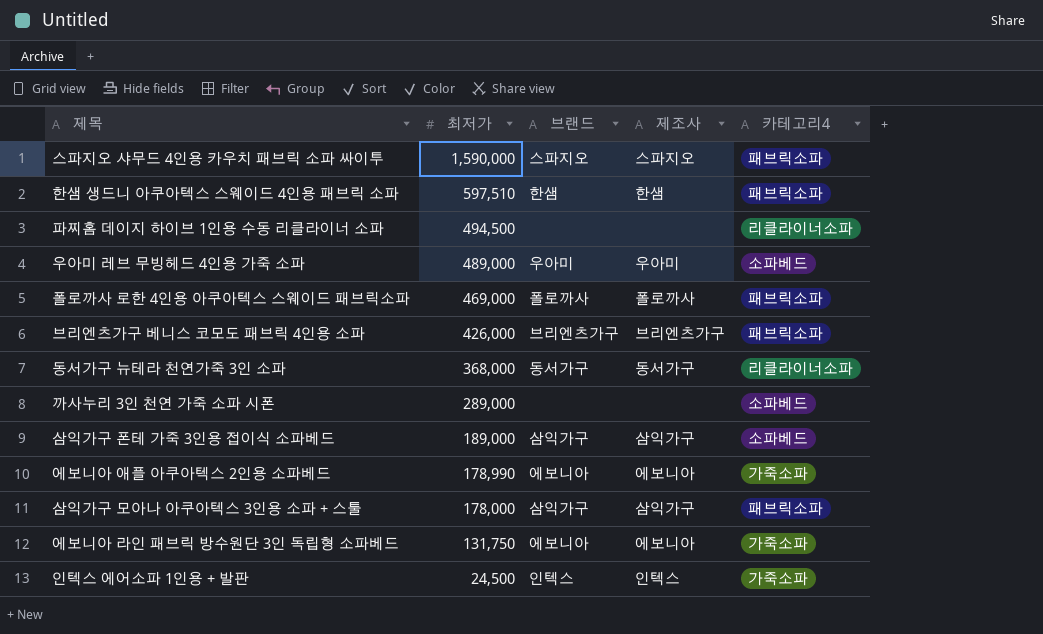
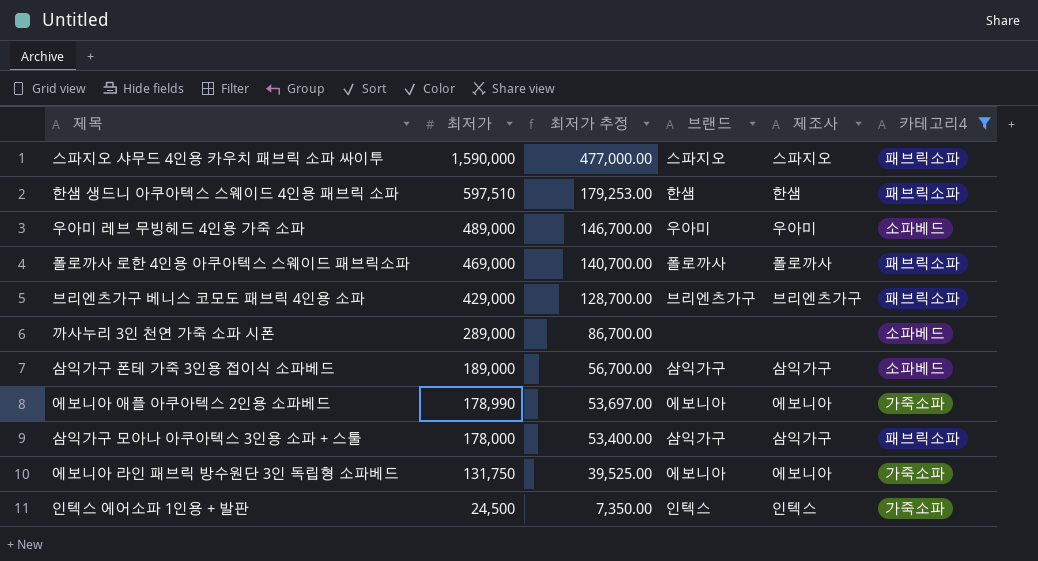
filter: none -> 카테고리4 != 리클라이너소파
column 최저가 추정 | formula: none -> [최저가] * 0.3
브리엔츠가구 베니스 코모도 패브릭 4인용 소파 | 최저가: 426,000 -> 429,000

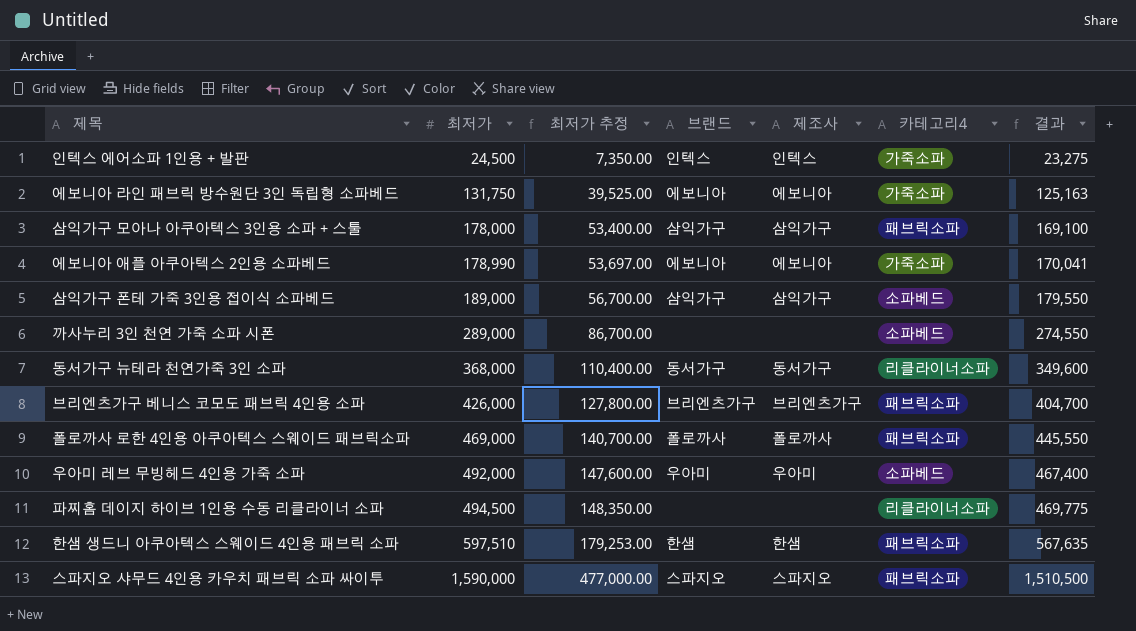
filter: 카테고리4 != 리클라이너소파 -> none
row order: 최저가 descending -> 최저가 ascending
column 결과 | formula: none -> [최저가] * 0.95
브리엔츠가구 베니스 코모도 패브릭 4인용 소파 | 최저가: 429,000 -> 426,000
브리엔츠가구 베니스 코모도 패브릭 4인용 소파 | 최저가 추정: 128,700.00 -> 127,800.00
우아미 레브 무빙헤드 4인용 가죽 소파 | 최저가: 489,000 -> 492,000
우아미 레브 무빙헤드 4인용 가죽 소파 | 최저가 추정: 146,700.00 -> 147,600.00

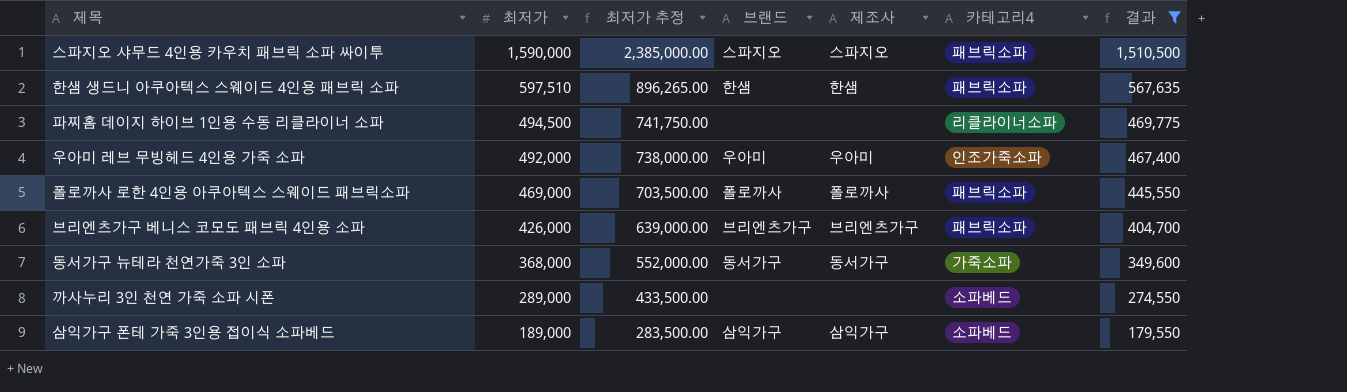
filter: none -> 결과 >= 179,550
row order: 최저가 ascending -> 최저가 descending
column 최저가 추정 | formula: [최저가] * 0.3 -> [최저가] * 1.5
우아미 레브 무빙헤드 4인용 가죽 소파 | 카테고리4: 소파베드 -> 인조가죽소파
동서가구 뉴테라 천연가죽 3인 소파 | 카테고리4: 리클라이너소파 -> 가죽소파

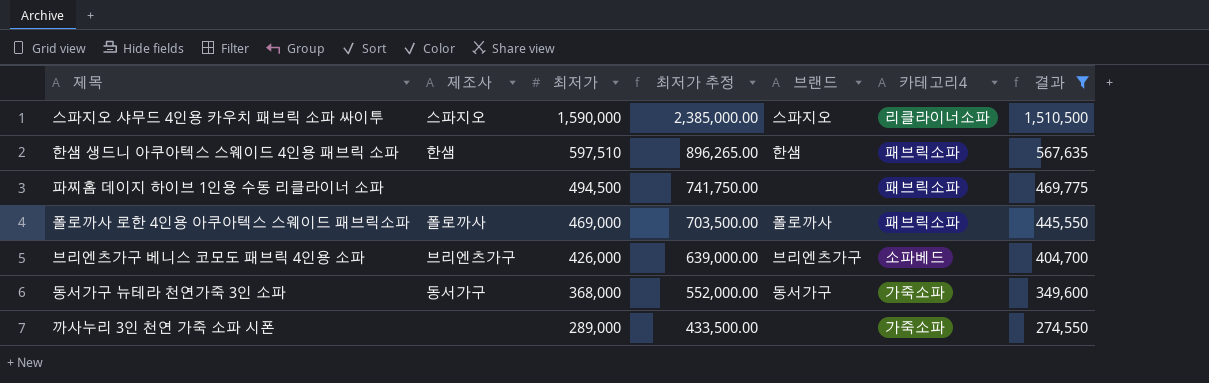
column 제조사 | position: 5 -> 2
row 우아미 레브 무빙헤드 4인용 가죽 소파: 492,000 | 738,000.00 | 우아미 | 우아미 | 인조가죽소파 | 467,400 -> none
row 삼익가구 폰테 가죽 3인용 접이식 소파베드: 189,000 | 283,500.00 | 삼익가구 | 삼익가구 | 소파베드 | 179,550 -> none
스파지오 샤무드 4인용 카우치 패브릭 소파 싸이투 | 카테고리4: 패브릭소파 -> 리클라이너소파
파찌홈 데이지 하이브 1인용 수동 리클라이너 소파 | 카테고리4: 리클라이너소파 -> 패브릭소파
브리엔츠가구 베니스 코모도 패브릭 4인용 소파 | 카테고리4: 패브릭소파 -> 소파베드
까사누리 3인 천연 가죽 소파 시폰 | 카테고리4: 소파베드 -> 가죽소파

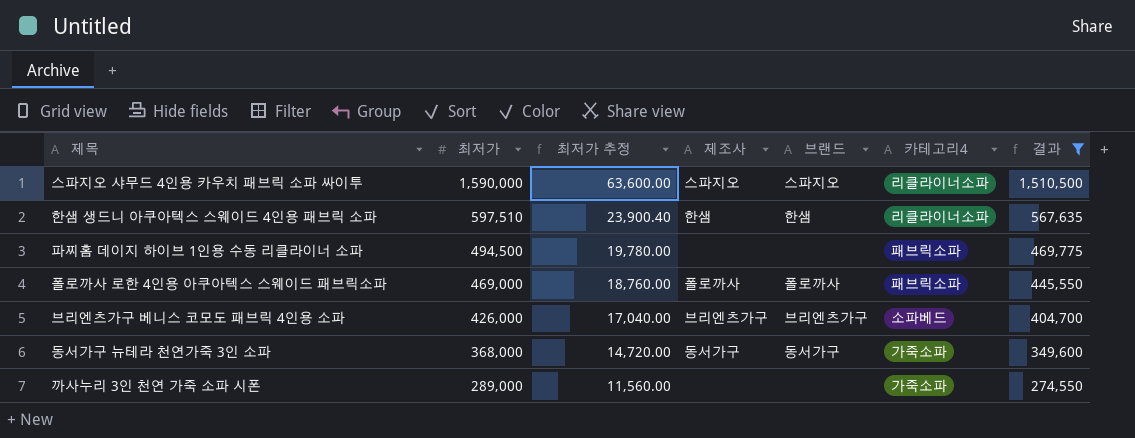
column 최저가 추정 | formula: [최저가] * 1.5 -> [최저가] * 0.04
column 제조사 | position: 2 -> 4
한샘 생드니 아쿠아텍스 스웨이드 4인용 패브릭 소파 | 카테고리4: 패브릭소파 -> 리클라이너소파

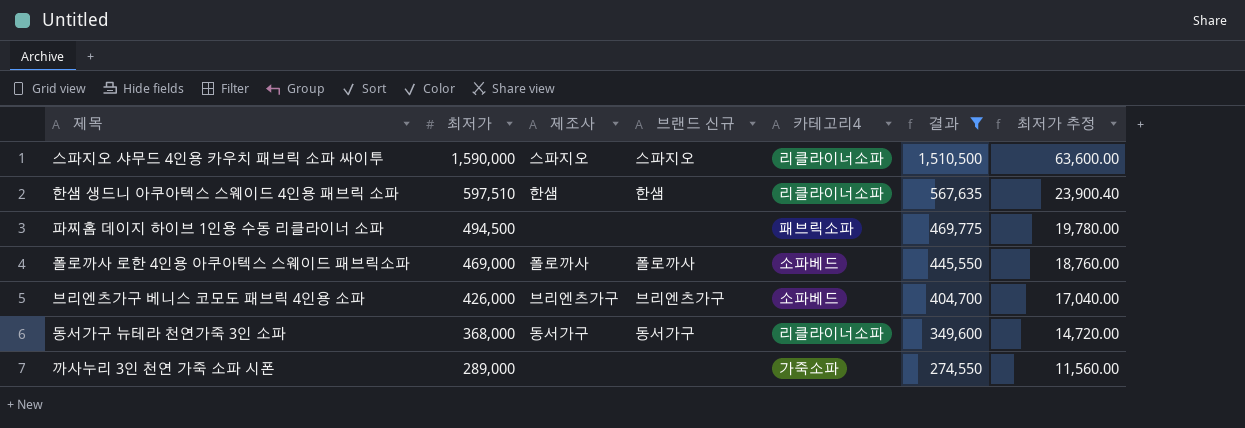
column name: 브랜드 -> 브랜드 신규
column 최저가 추정 | position: 3 -> 7
폴로까사 로한 4인용 아쿠아텍스 스웨이드 패브릭소파 | 카테고리4: 패브릭소파 -> 소파베드
동서가구 뉴테라 천연가죽 3인 소파 | 카테고리4: 가죽소파 -> 리클라이너소파

